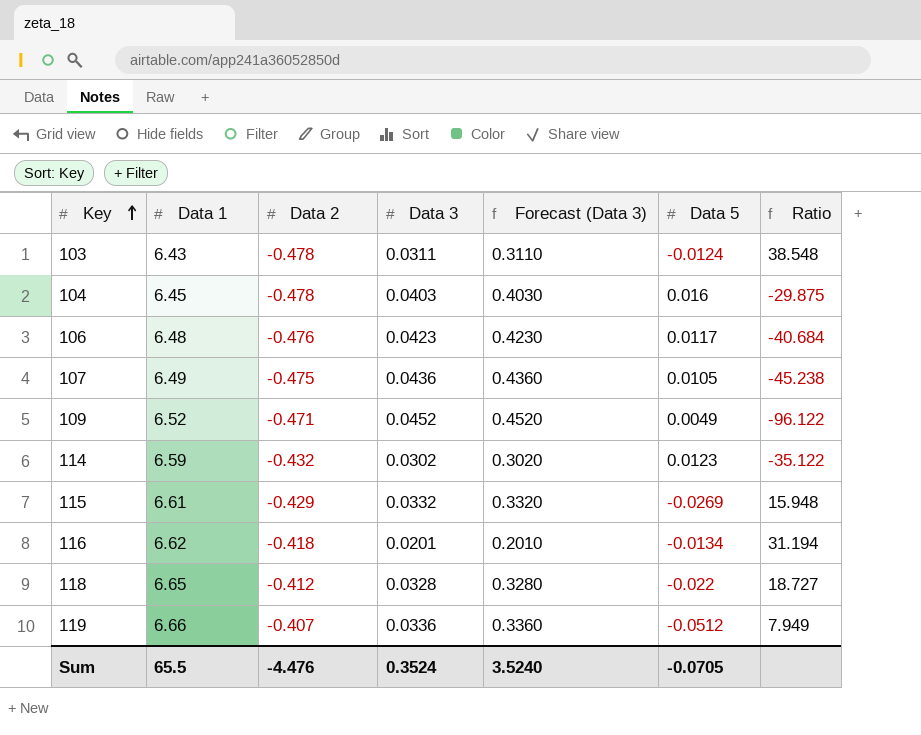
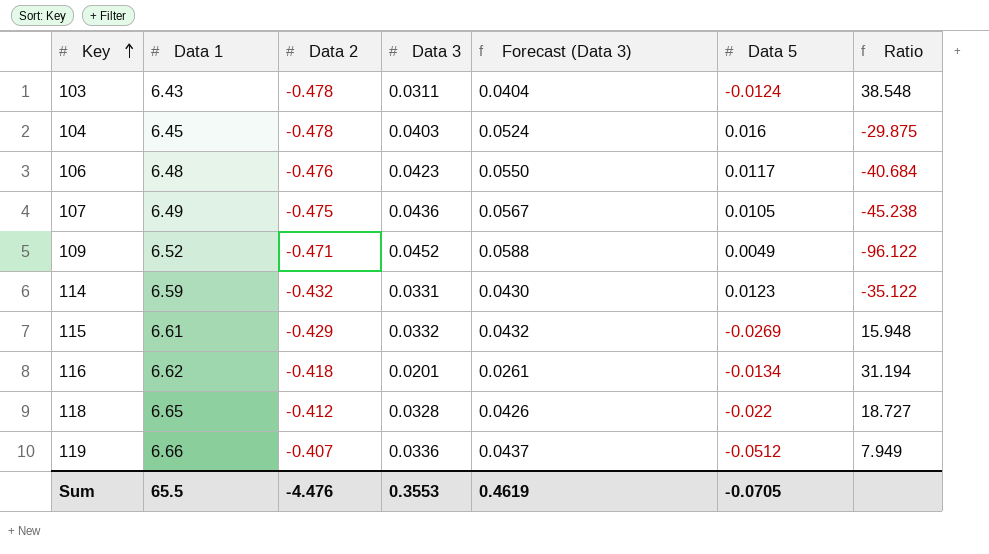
column Forecast (Data 3) | formula: [Data 3] * 10 -> [Data 3] * 1.3
114 | Data 3: 0.0302 -> 0.0331
Sum | Data 3: 0.3524 -> 0.3553
Sum | Forecast (Data 3): 3.5240 -> 0.4619

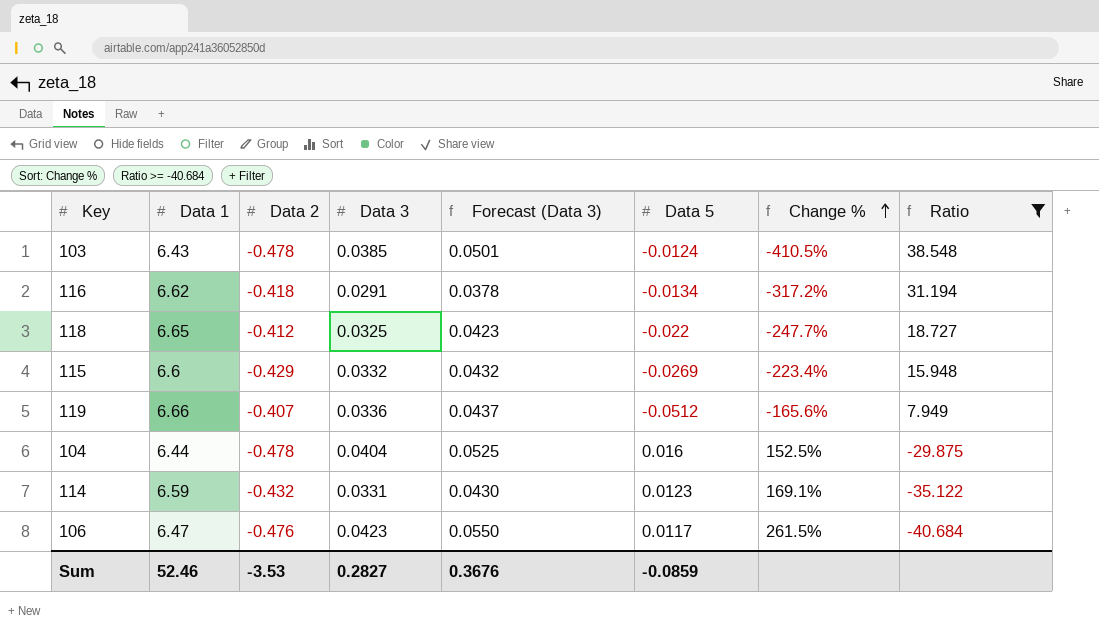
filter: none -> Ratio >= -40.684
row order: Key ascending -> Change % ascending
column Change % | formula: none -> ([Data 3] - [Data 5]) / [Data 5]
103 | Data 3: 0.0311 -> 0.0385
103 | Forecast (Data 3): 0.0404 -> 0.0501
116 | Data 3: 0.0201 -> 0.0291
116 | Forecast (Data 3): 0.0261 -> 0.0378
118 | Data 3: 0.0328 -> 0.0325
118 | Forecast (Data 3): 0.0426 -> 0.0423
115 | Data 1: 6.61 -> 6.6
104 | Data 1: 6.45 -> 6.44
104 | Data 3: 0.0403 -> 0.0404
104 | Forecast (Data 3): 0.0524 -> 0.0525
106 | Data 1: 6.48 -> 6.47
Sum | Data 1: 65.5 -> 52.46
Sum | Data 2: -4.476 -> -3.53
Sum | Data 3: 0.3553 -> 0.2827
Sum | Forecast (Data 3): 0.4619 -> 0.3676
Sum | Data 5: -0.0705 -> -0.0859

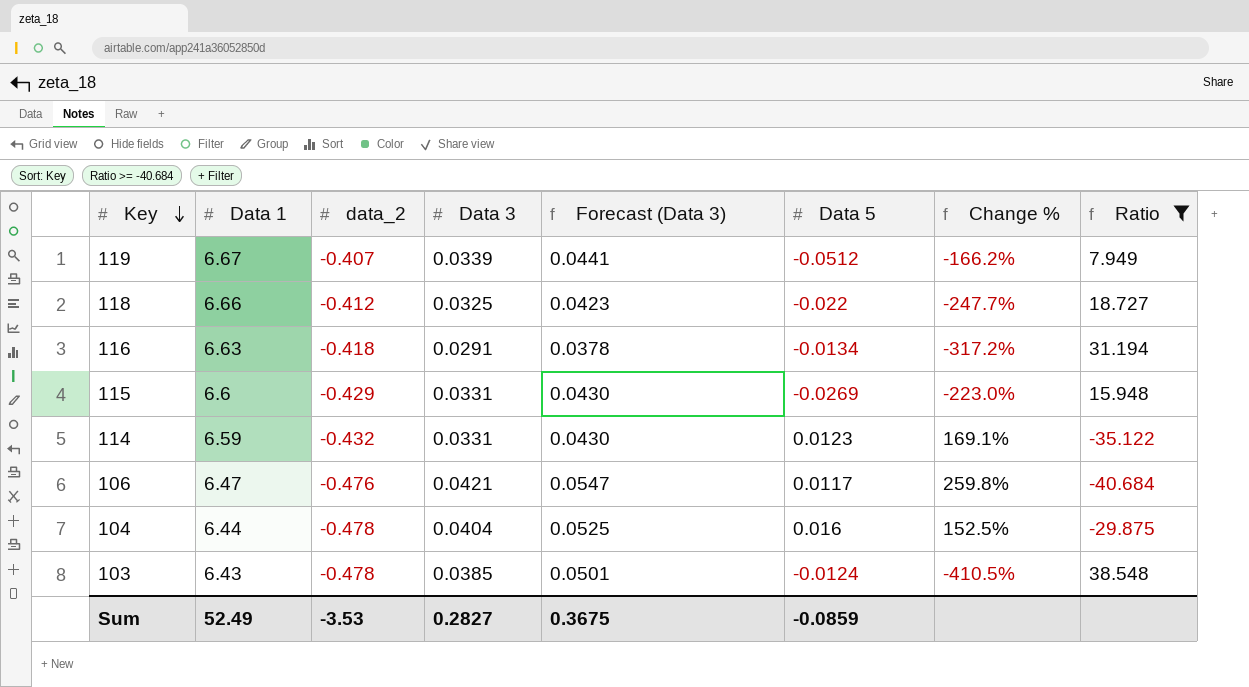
row order: Change % ascending -> Key descending
column name: Data 2 -> data_2
119 | Data 1: 6.66 -> 6.67
119 | Data 3: 0.0336 -> 0.0339
119 | Forecast (Data 3): 0.0437 -> 0.0441
119 | Change %: -165.6% -> -166.2%
118 | Data 1: 6.65 -> 6.66
116 | Data 1: 6.62 -> 6.63
115 | Data 3: 0.0332 -> 0.0331
115 | Forecast (Data 3): 0.0432 -> 0.0430
115 | Change %: -223.4% -> -223.0%
106 | Data 3: 0.0423 -> 0.0421
106 | Forecast (Data 3): 0.0550 -> 0.0547
106 | Change %: 261.5% -> 259.8%
Sum | Data 1: 52.46 -> 52.49
Sum | Forecast (Data 3): 0.3676 -> 0.3675

